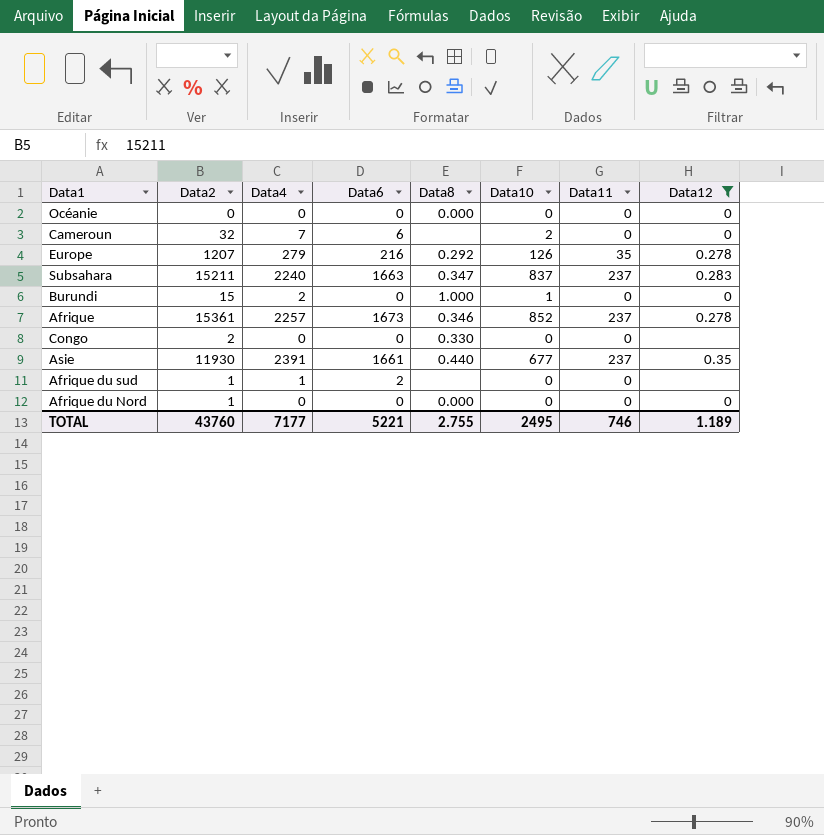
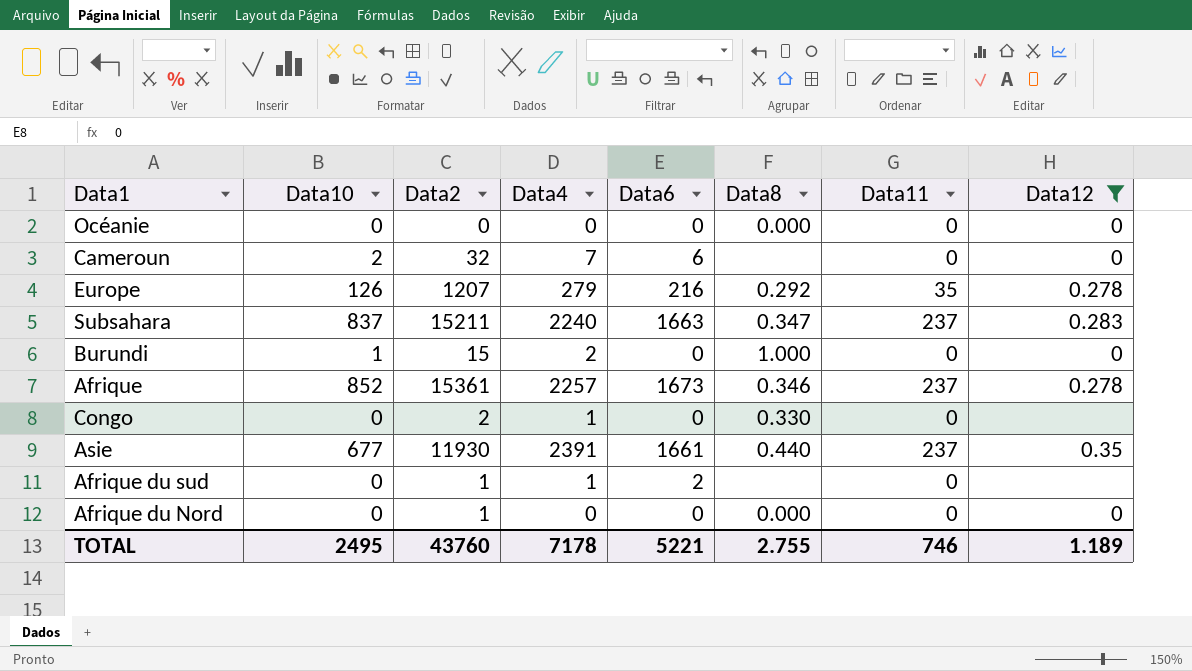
column Data10 | position: 6 -> 2
Congo | Data4: 0 -> 1
TOTAL | Data4: 7177 -> 7178

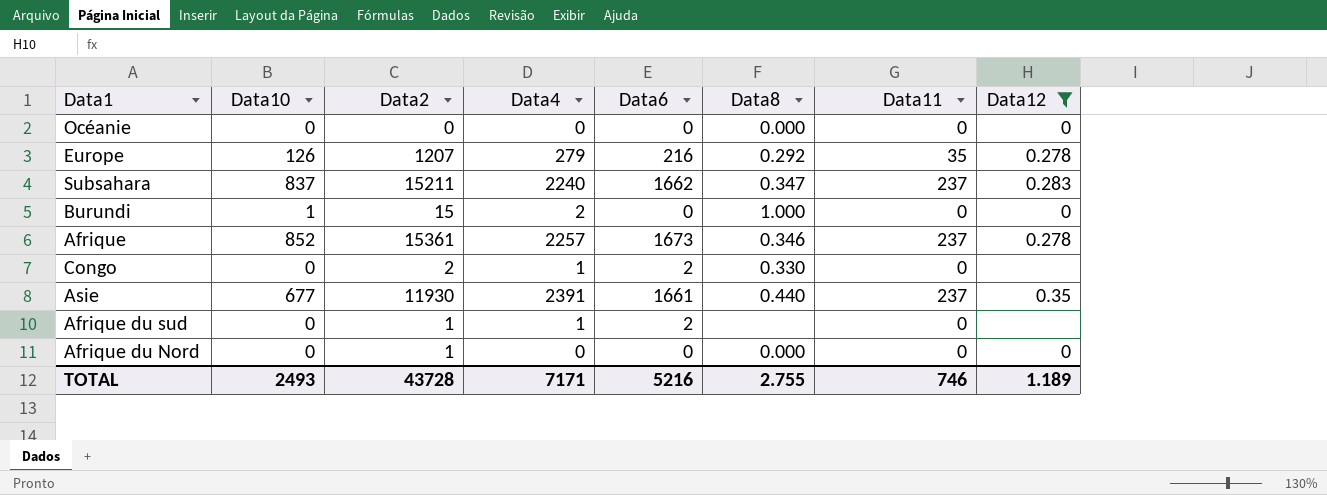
row Cameroun: 2 | 32 | 7 | 6 | none | 0 | 0 -> none
Subsahara | Data6: 1663 -> 1662
Congo | Data6: 0 -> 2
TOTAL | Data10: 2495 -> 2493
TOTAL | Data2: 43760 -> 43728
TOTAL | Data4: 7178 -> 7171
TOTAL | Data6: 5221 -> 5216

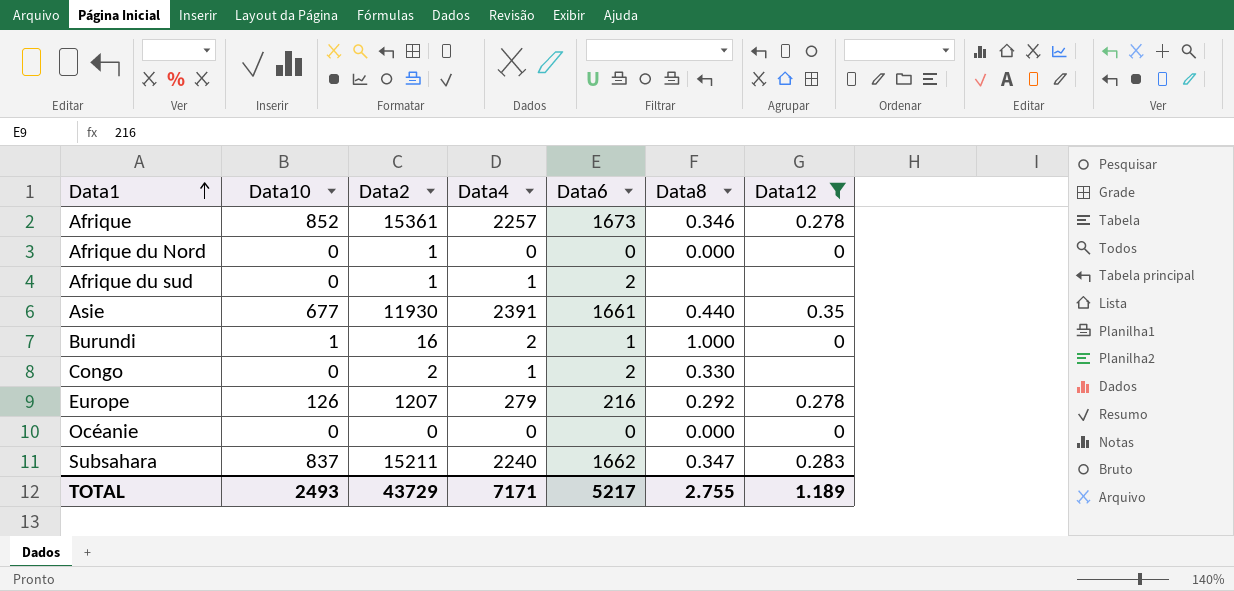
row order: none -> Data1 ascending
column Data11 | position: 7 -> none
Burundi | Data2: 15 -> 16
Burundi | Data6: 0 -> 1
TOTAL | Data2: 43728 -> 43729
TOTAL | Data6: 5216 -> 5217

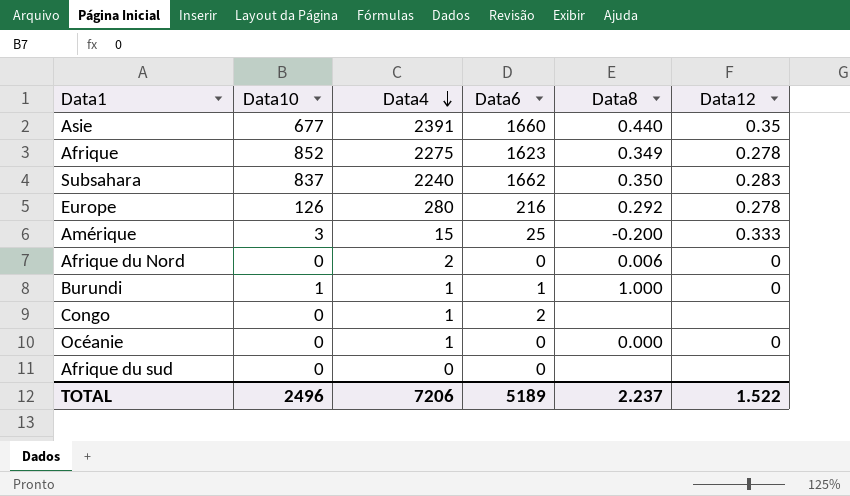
filter: Data12 != 0.333 -> none
row order: Data1 ascending -> Data4 descending
column Data2 | position: 3 -> none
Asie | Data6: 1661 -> 1660
Afrique | Data4: 2257 -> 2275
Afrique | Data6: 1673 -> 1623
Afrique | Data8: 0.346 -> 0.349
Subsahara | Data8: 0.347 -> 0.350
Europe | Data4: 279 -> 280
Afrique du Nord | Data4: 0 -> 2
Afrique du Nord | Data8: 0.000 -> 0.006
Burundi | Data4: 2 -> 1
Congo | Data8: 0.330 -> none
Océanie | Data4: 0 -> 1
Afrique du sud | Data4: 1 -> 0
Afrique du sud | Data6: 2 -> 0
TOTAL | Data10: 2493 -> 2496
TOTAL | Data4: 7171 -> 7206
TOTAL | Data6: 5217 -> 5189
TOTAL | Data8: 2.755 -> 2.237
TOTAL | Data12: 1.189 -> 1.522

